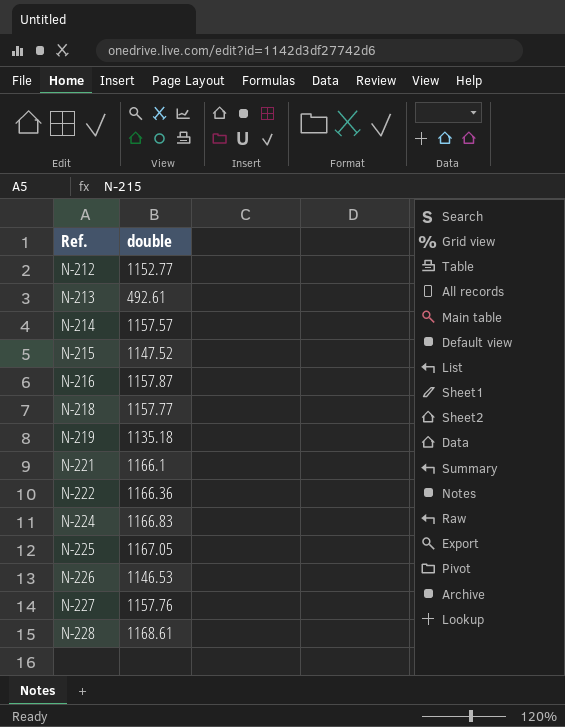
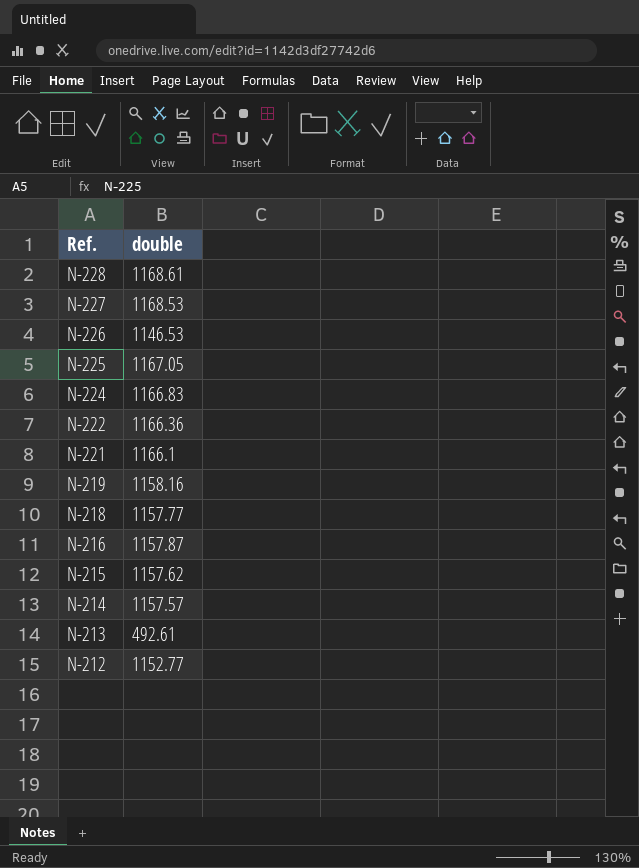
row order: Ref. ascending -> Ref. descending
N-227 | double: 1157.76 -> 1168.53
N-219 | double: 1135.18 -> 1158.16
N-215 | double: 1147.52 -> 1157.62

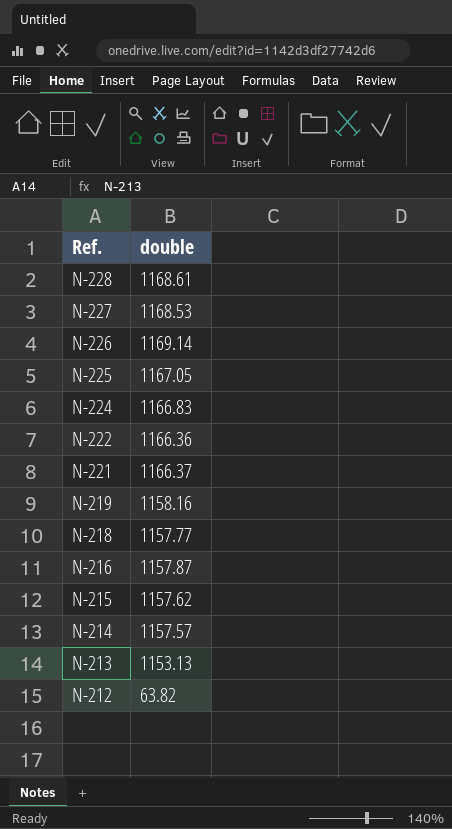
N-226 | double: 1146.53 -> 1169.14
N-221 | double: 1166.1 -> 1166.37
N-213 | double: 492.61 -> 1153.13
N-212 | double: 1152.77 -> 63.82

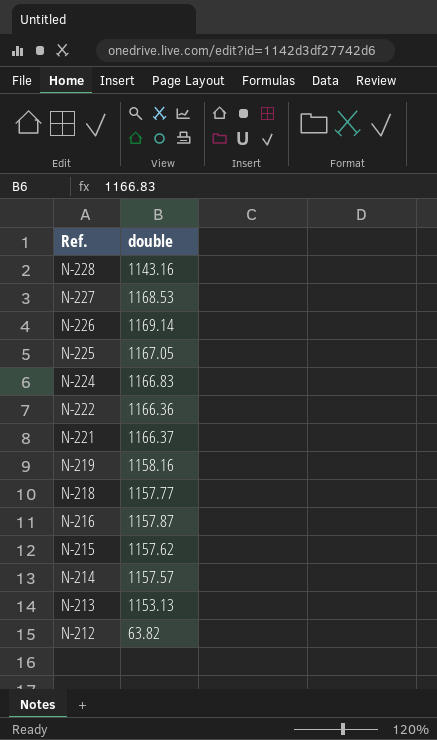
N-228 | double: 1168.61 -> 1143.16

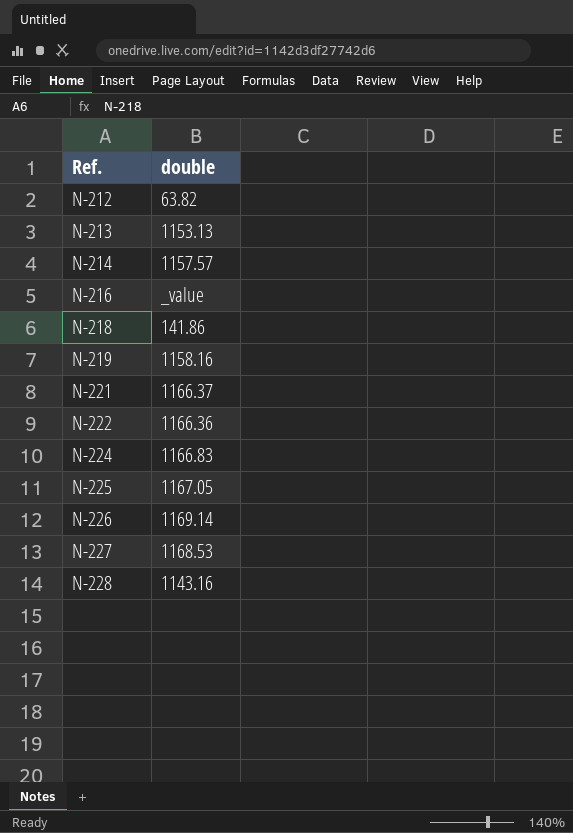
row order: Ref. descending -> Ref. ascending
row N-215: 1157.62 -> none
N-216 | double: 1157.87 -> _value
N-218 | double: 1157.77 -> 141.86

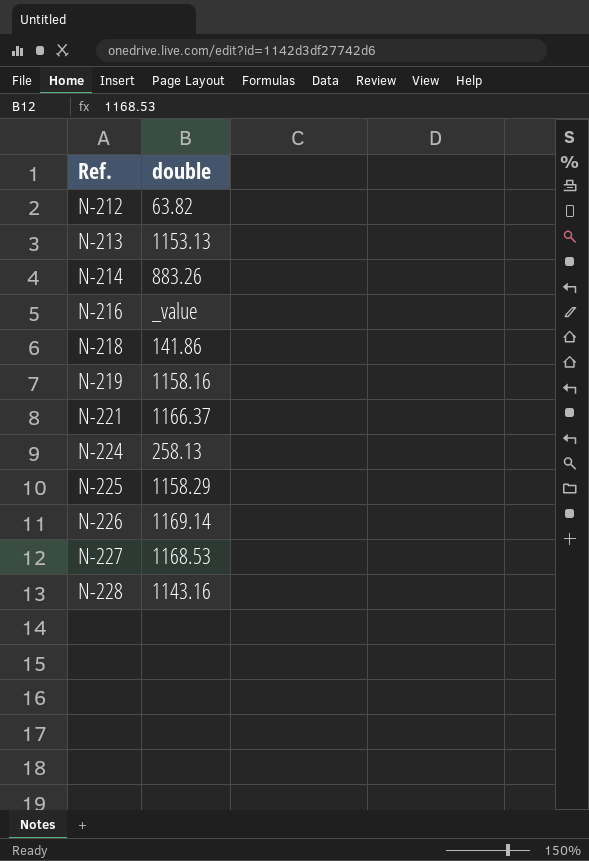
row N-222: 1166.36 -> none
N-214 | double: 1157.57 -> 883.26
N-224 | double: 1166.83 -> 258.13
N-225 | double: 1167.05 -> 1158.29

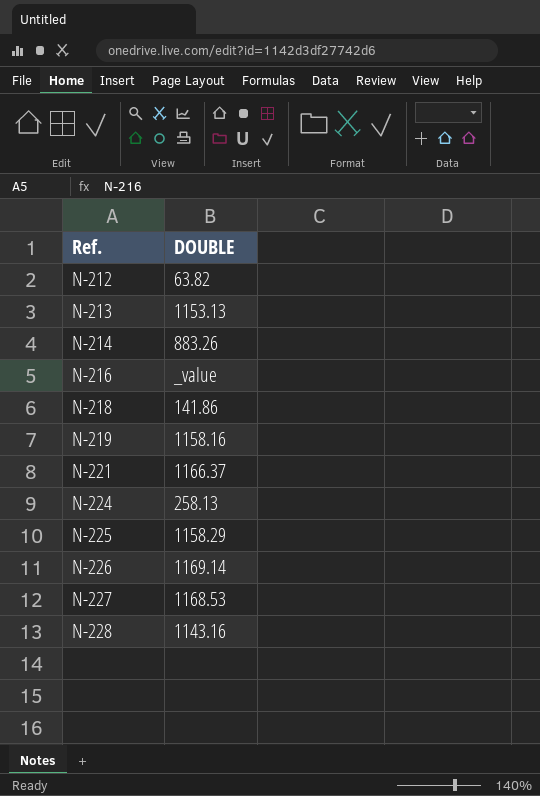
column name: double -> DOUBLE

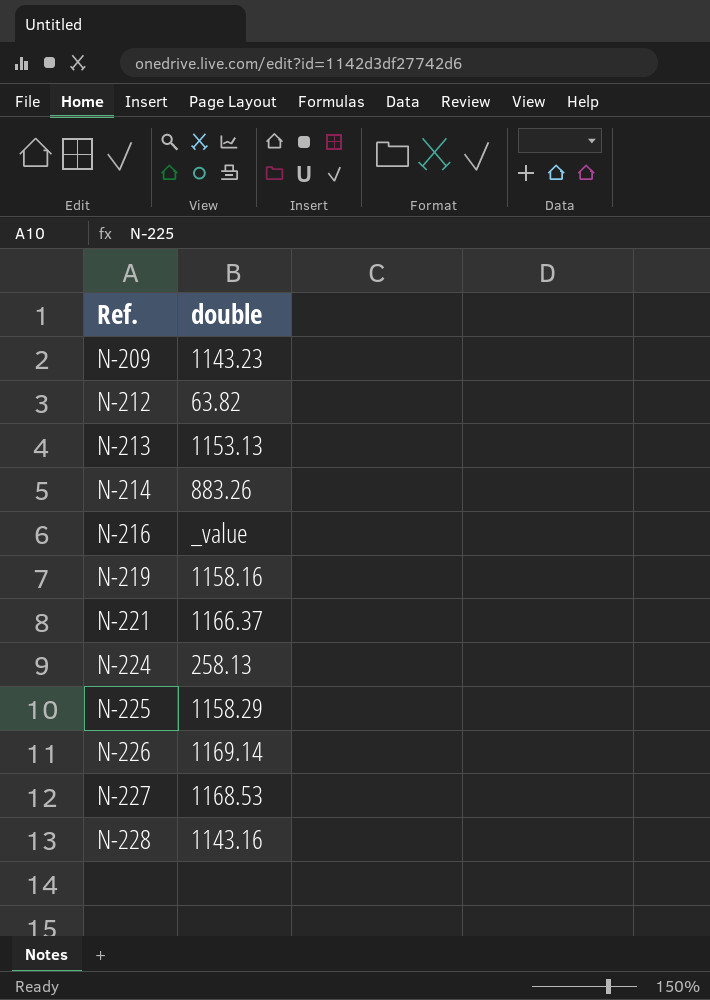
column name: DOUBLE -> double
row N-218: 141.86 -> none
row N-209: none -> 1143.23

